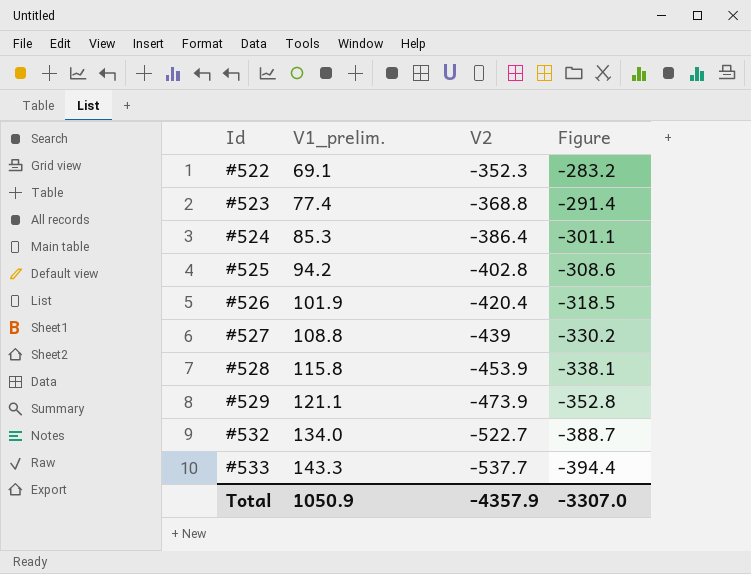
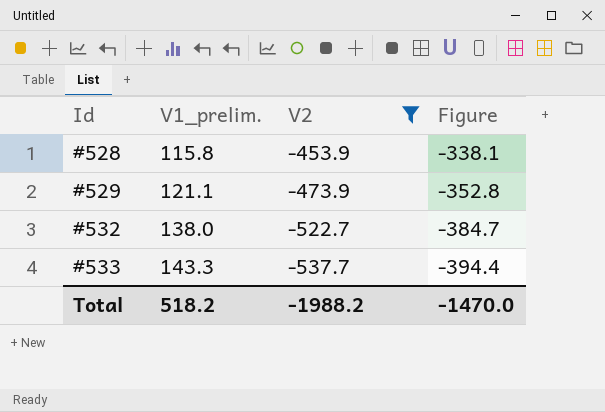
filter: none -> V2 <= -453.9
#532 | V1_prelim.: 134.0 -> 138.0
#532 | Figure: -388.7 -> -384.7
Total | V1_prelim.: 1050.9 -> 518.2
Total | V2: -4357.9 -> -1988.2
Total | Figure: -3307.0 -> -1470.0

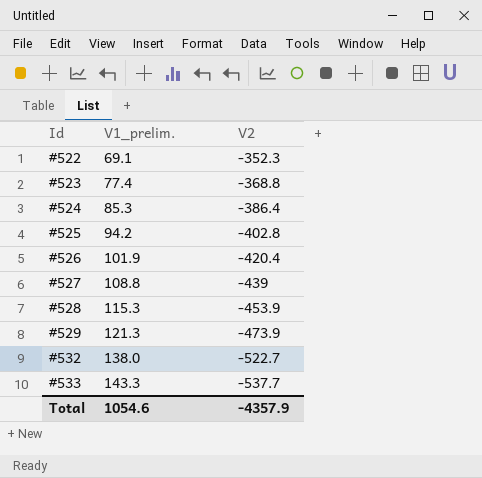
filter: V2 <= -453.9 -> none
column Figure | formula: [V1_prelim.] + [V2] -> none
#528 | V1_prelim.: 115.8 -> 115.3
#529 | V1_prelim.: 121.1 -> 121.3
Total | V1_prelim.: 518.2 -> 1054.6
Total | V2: -1988.2 -> -4357.9

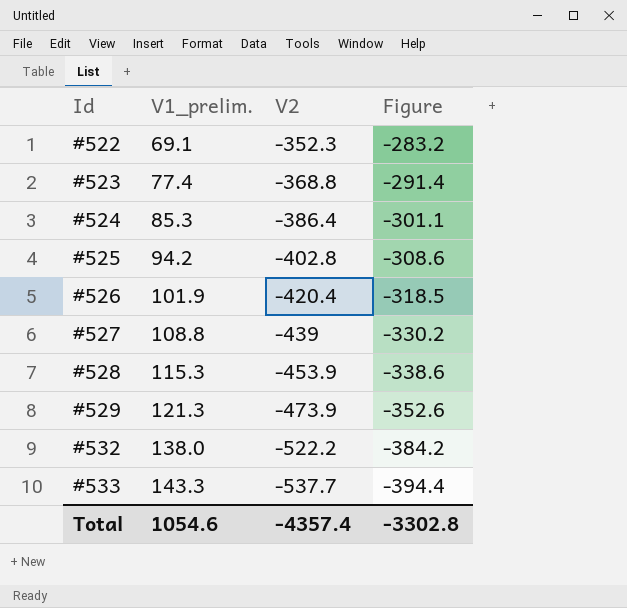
column Figure | formula: none -> [V1_prelim.] + [V2]
#532 | V2: -522.7 -> -522.2
Total | V2: -4357.9 -> -4357.4

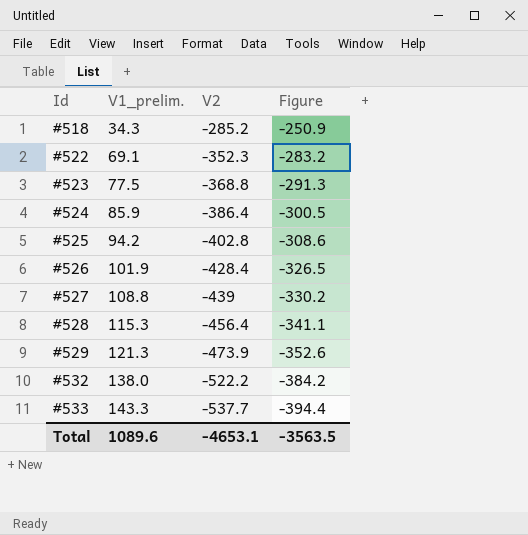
row #518: none -> 34.3 | -285.2 | -250.9
#523 | V1_prelim.: 77.4 -> 77.5
#523 | Figure: -291.4 -> -291.3
#524 | V1_prelim.: 85.3 -> 85.9
#524 | Figure: -301.1 -> -300.5
#526 | V2: -420.4 -> -428.4
#526 | Figure: -318.5 -> -326.5
#528 | V2: -453.9 -> -456.4
#528 | Figure: -338.6 -> -341.1
Total | V1_prelim.: 1054.6 -> 1089.6
Total | V2: -4357.4 -> -4653.1
Total | Figure: -3302.8 -> -3563.5

